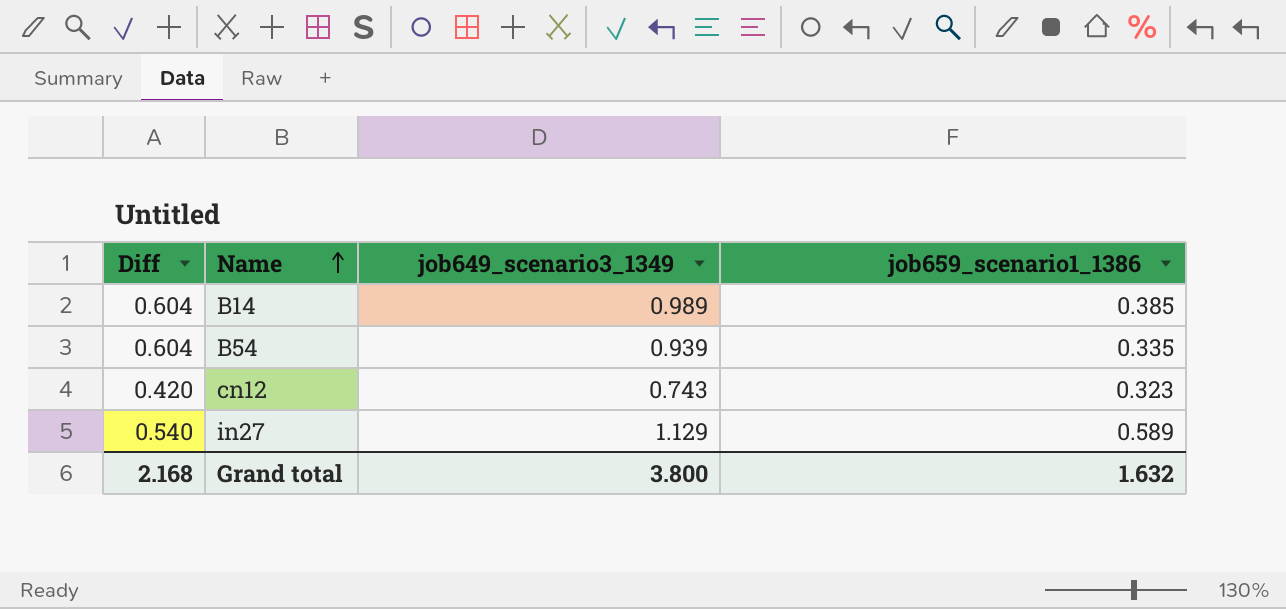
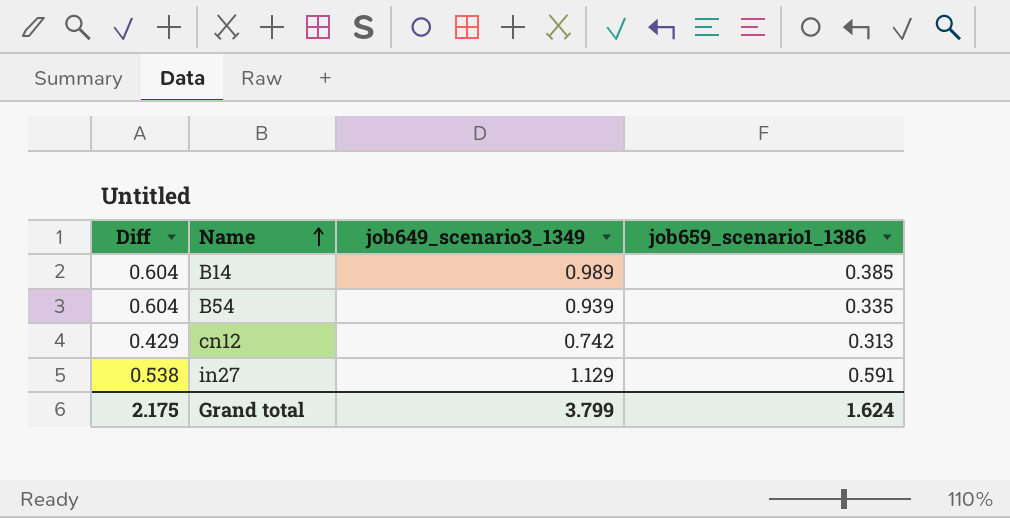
cn12 | Diff: 0.420 -> 0.429
cn12 | job649_scenario3_1349: 0.743 -> 0.742
cn12 | job659_scenario1_1386: 0.323 -> 0.313
in27 | Diff: 0.540 -> 0.538
in27 | job659_scenario1_1386: 0.589 -> 0.591
Grand total | Diff: 2.168 -> 2.175
Grand total | job649_scenario3_1349: 3.800 -> 3.799
Grand total | job659_scenario1_1386: 1.632 -> 1.624

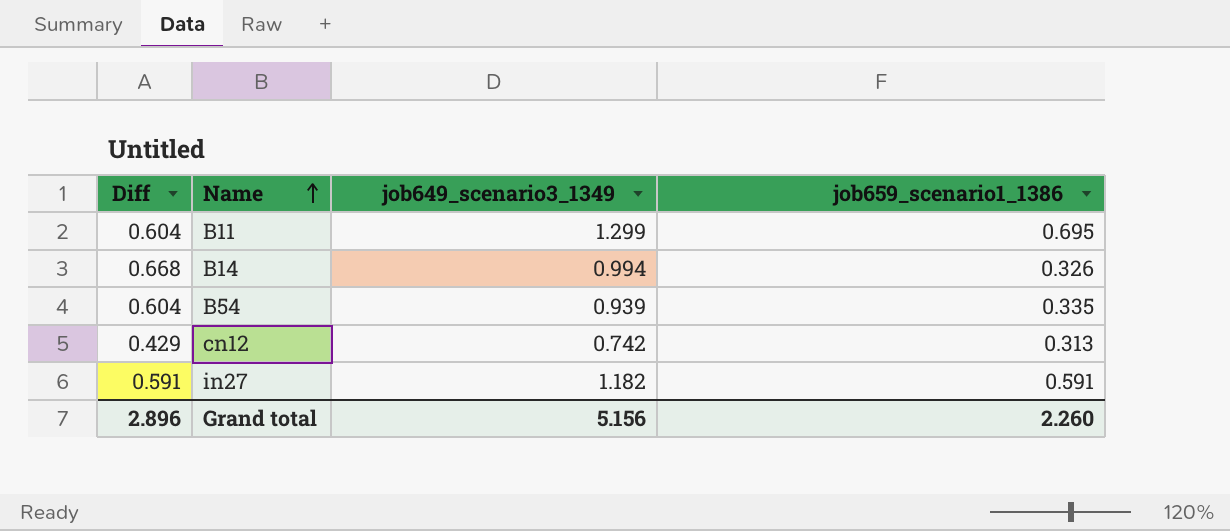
row B11: none -> 0.604 | 1.299 | 0.695
B14 | Diff: 0.604 -> 0.668
B14 | job649_scenario3_1349: 0.989 -> 0.994
B14 | job659_scenario1_1386: 0.385 -> 0.326
in27 | Diff: 0.538 -> 0.591
in27 | job649_scenario3_1349: 1.129 -> 1.182
Grand total | Diff: 2.175 -> 2.896
Grand total | job649_scenario3_1349: 3.799 -> 5.156
Grand total | job659_scenario1_1386: 1.624 -> 2.260

